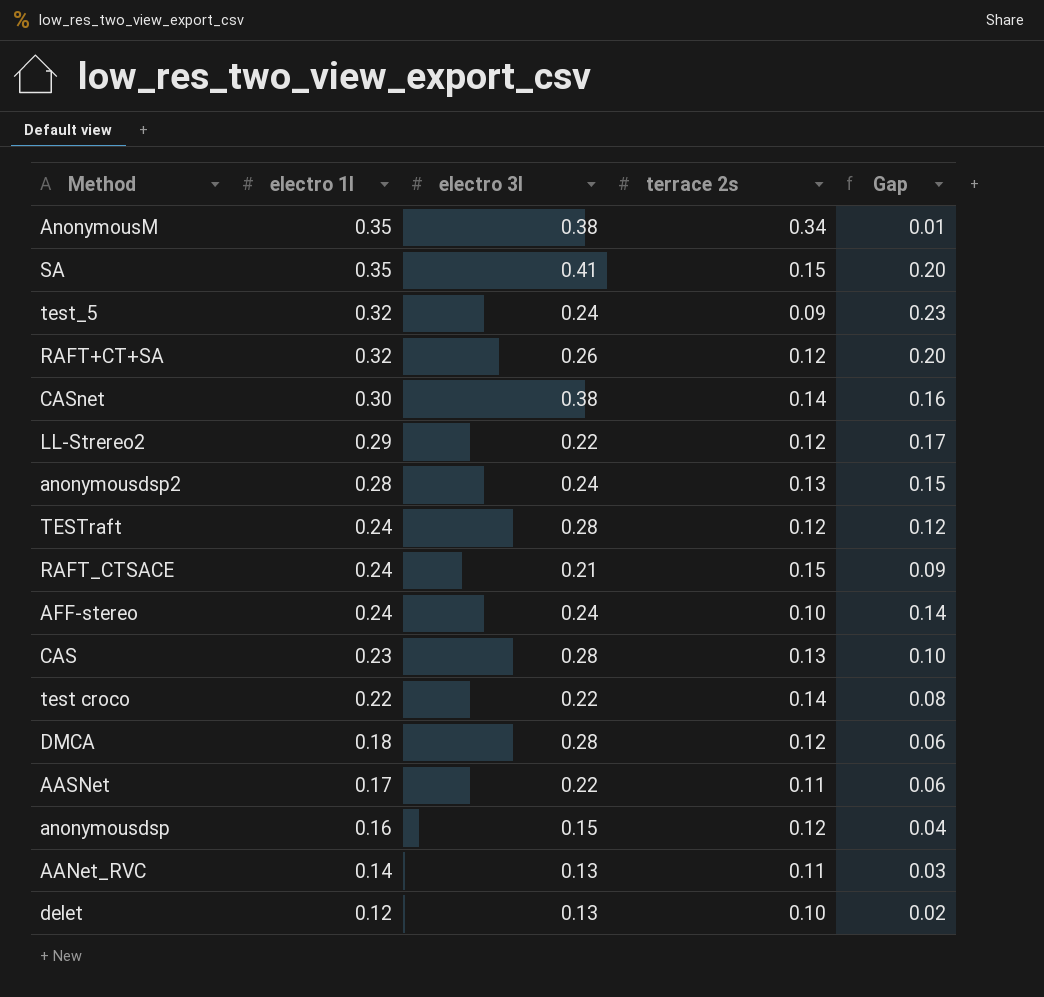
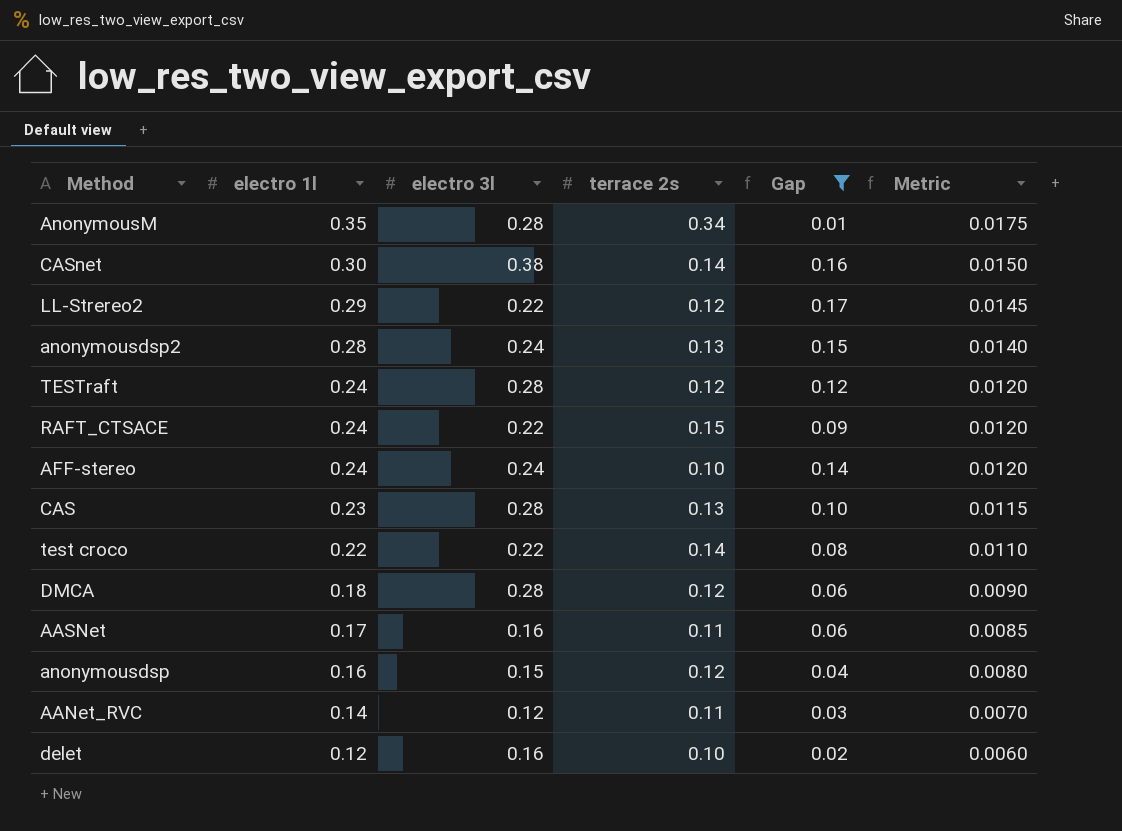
filter: none -> Gap <= 0.17
column Metric | formula: none -> [electro 1l] * 0.05
AnonymousM | electro 3l: 0.38 -> 0.28
RAFT_CTSACE | electro 3l: 0.21 -> 0.22
AASNet | electro 3l: 0.22 -> 0.16
AANet_RVC | electro 3l: 0.13 -> 0.12
delet | electro 3l: 0.13 -> 0.16

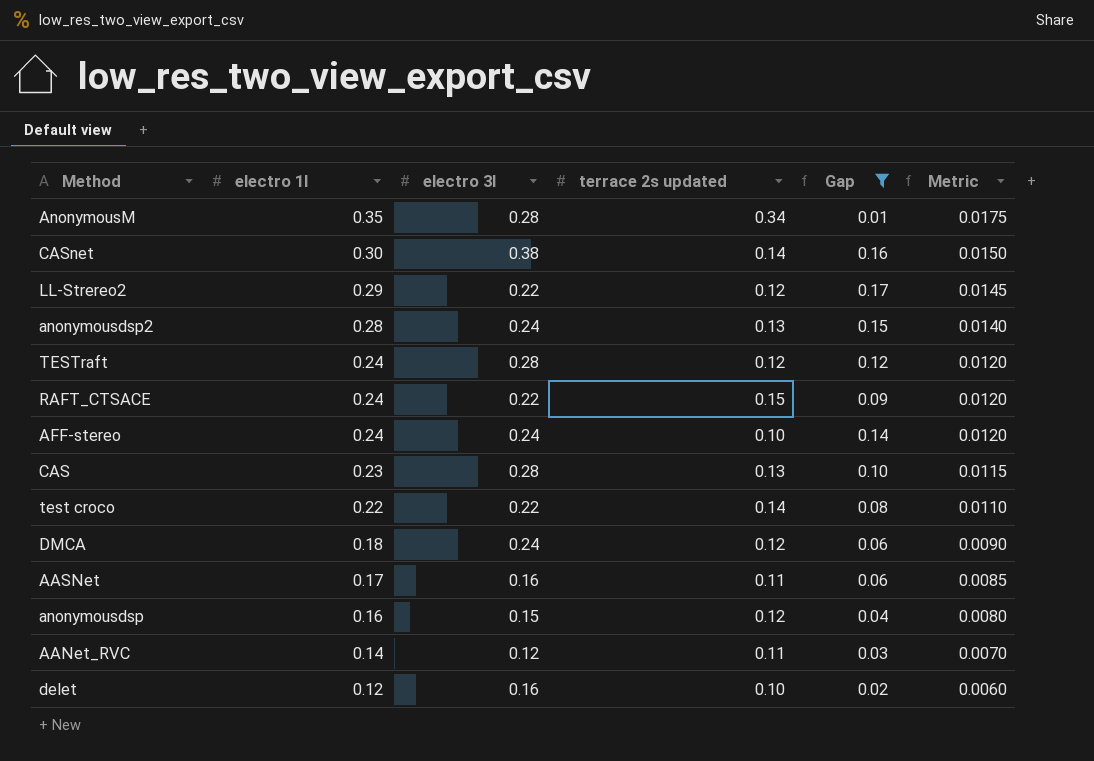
column name: terrace 2s -> terrace 2s updated
DMCA | electro 3l: 0.28 -> 0.24

